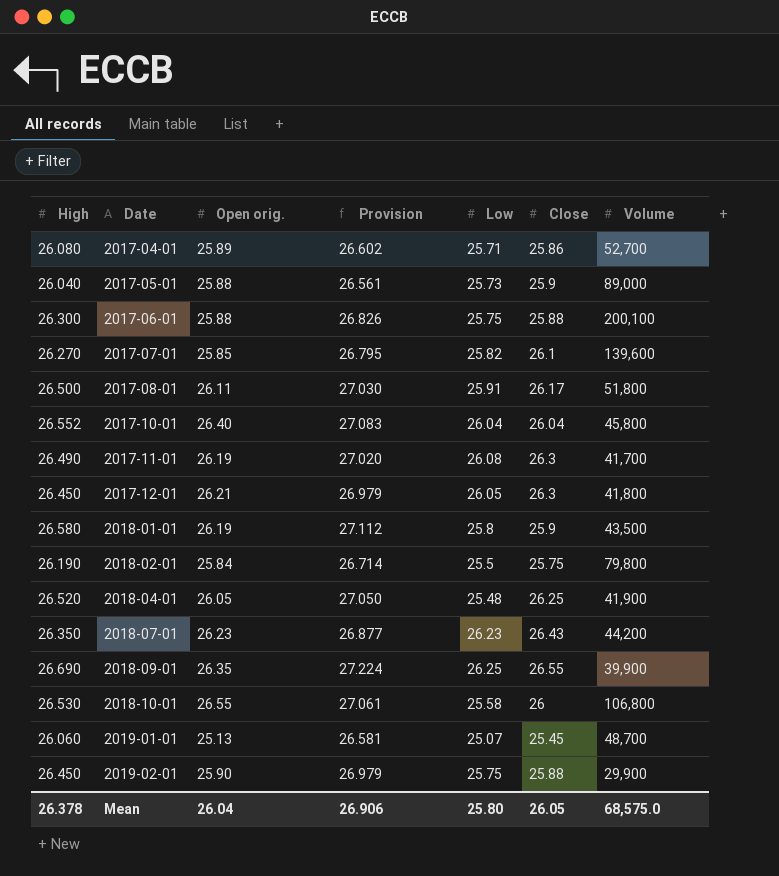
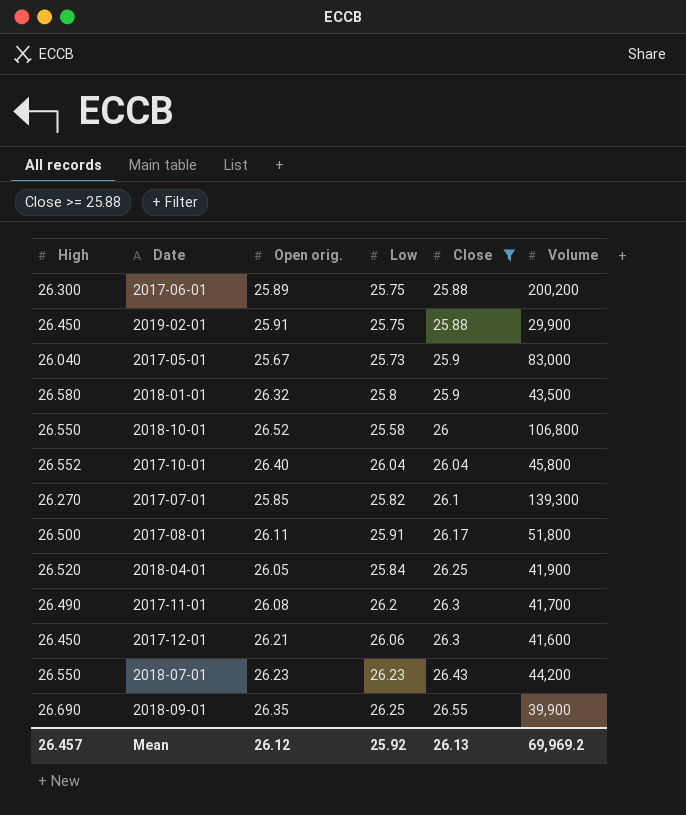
filter: none -> Close >= 25.88
row order: Date ascending -> Close ascending
column Provision | formula: [High] * 1.02 -> none
2017-06-01 | Open orig.: 25.88 -> 25.89
2017-06-01 | Volume: 200,100 -> 200,200
2019-02-01 | Open orig.: 25.90 -> 25.91
2017-05-01 | Open orig.: 25.88 -> 25.67
2017-05-01 | Volume: 89,000 -> 83,000
2018-01-01 | Open orig.: 26.19 -> 26.32
2018-10-01 | High: 26.530 -> 26.550
2018-10-01 | Open orig.: 26.55 -> 26.52
2017-07-01 | Volume: 139,600 -> 139,300
2018-04-01 | Low: 25.48 -> 25.84
2017-11-01 | Open orig.: 26.19 -> 26.08
2017-11-01 | Low: 26.08 -> 26.2
2017-12-01 | Low: 26.05 -> 26.06
2017-12-01 | Volume: 41,800 -> 41,600
2018-07-01 | High: 26.350 -> 26.550
Mean | High: 26.378 -> 26.457
Mean | Open orig.: 26.04 -> 26.12
Mean | Low: 25.80 -> 25.92
Mean | Close: 26.05 -> 26.13
Mean | Volume: 68,575.0 -> 69,969.2

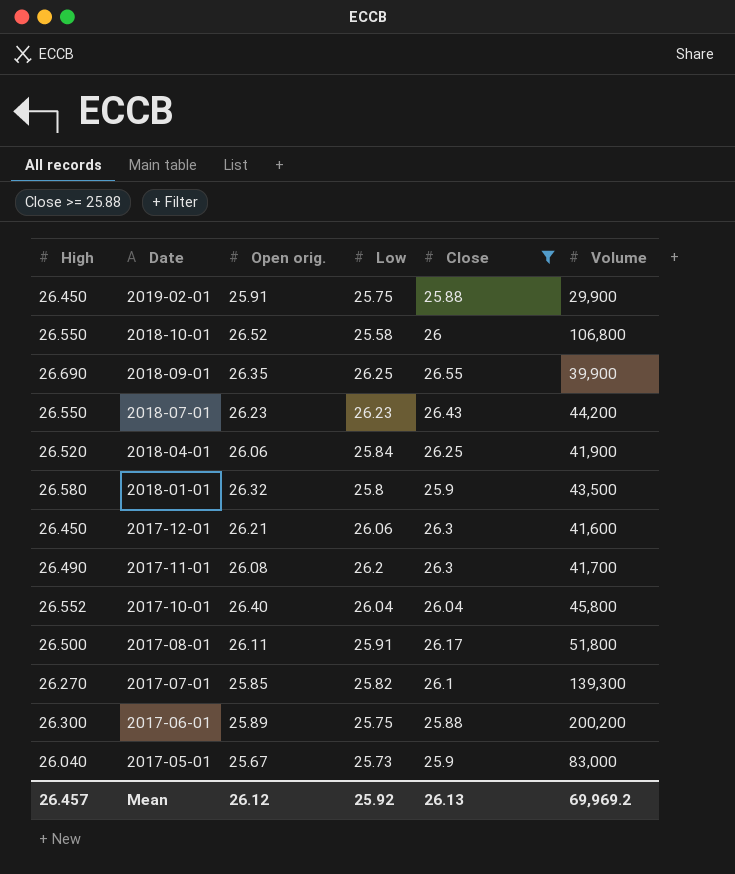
row order: Close ascending -> Date descending
2018-04-01 | Open orig.: 26.05 -> 26.06

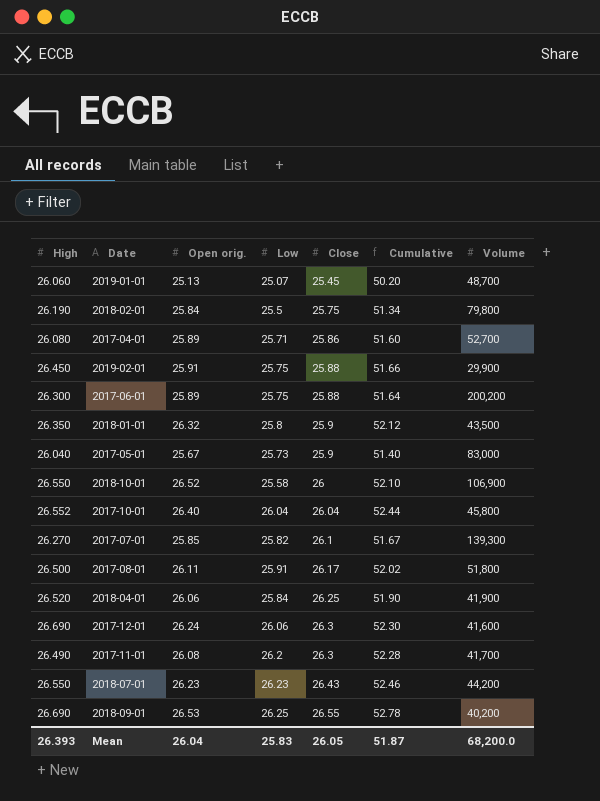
filter: Close >= 25.88 -> none
row order: Date descending -> Close ascending
column Cumulative | formula: none -> [Open orig.] + [Low]
2018-01-01 | High: 26.580 -> 26.350
2018-10-01 | Volume: 106,800 -> 106,900
2017-12-01 | High: 26.450 -> 26.690
2017-12-01 | Open orig.: 26.21 -> 26.24
2018-09-01 | Open orig.: 26.35 -> 26.53
2018-09-01 | Volume: 39,900 -> 40,200
Mean | High: 26.457 -> 26.393
Mean | Open orig.: 26.12 -> 26.04
Mean | Low: 25.92 -> 25.83
Mean | Close: 26.13 -> 26.05
Mean | Volume: 69,969.2 -> 68,200.0

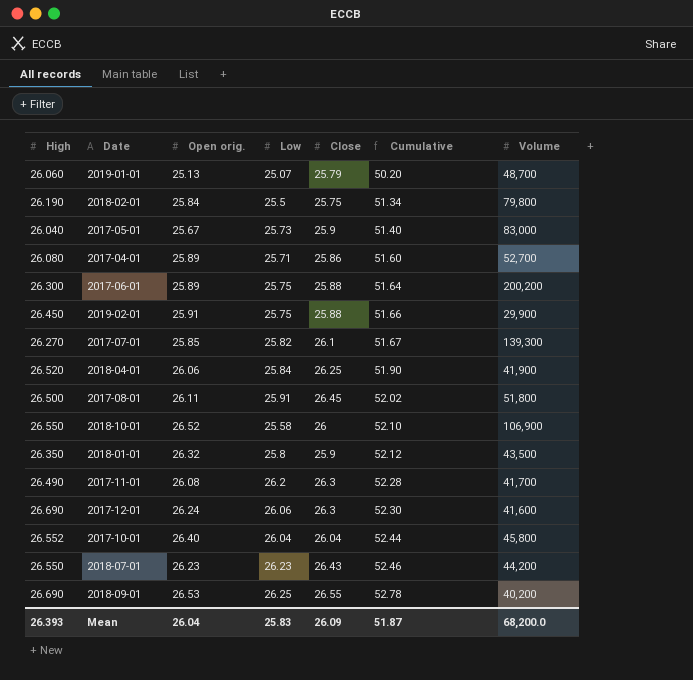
row order: Close ascending -> Cumulative ascending
2019-01-01 | Close: 25.45 -> 25.79
2017-08-01 | Close: 26.17 -> 26.45
Mean | Close: 26.05 -> 26.09

